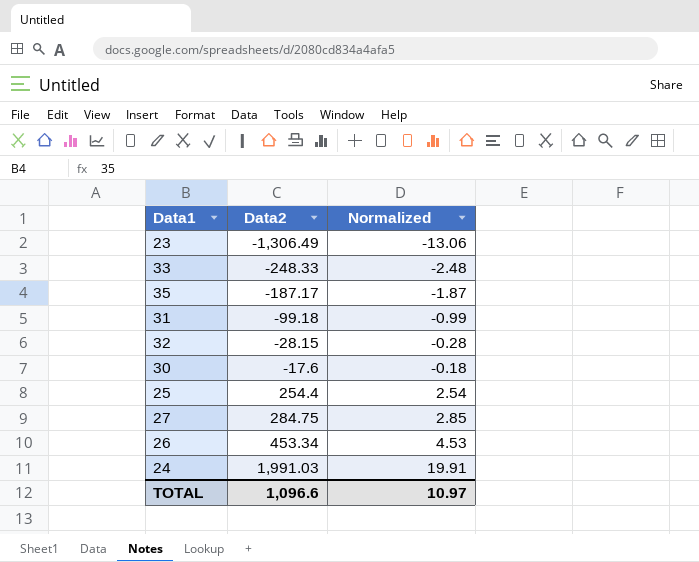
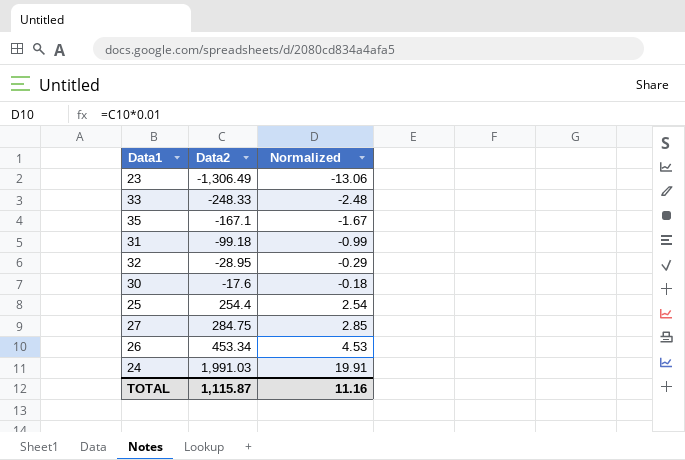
35 | Data2: -187.17 -> -167.1
35 | Normalized: -1.87 -> -1.67
32 | Data2: -28.15 -> -28.95
32 | Normalized: -0.28 -> -0.29
TOTAL | Data2: 1,096.6 -> 1,115.87
TOTAL | Normalized: 10.97 -> 11.16

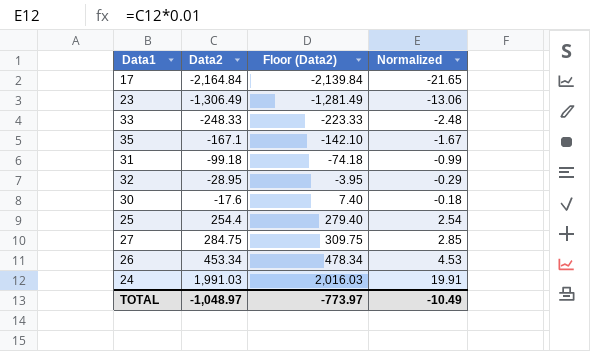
column Floor (Data2) | formula: none -> [Data2] + 25
row 17: none -> -2,164.84 | -2,139.84 | -21.65
TOTAL | Data2: 1,115.87 -> -1,048.97
TOTAL | Normalized: 11.16 -> -10.49

